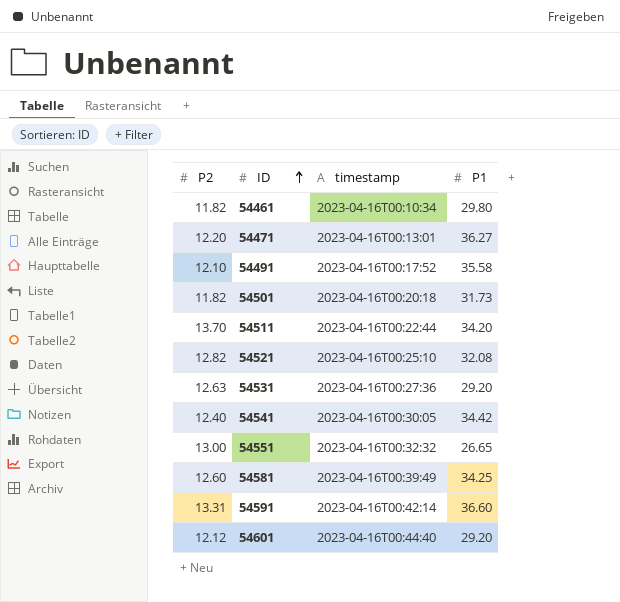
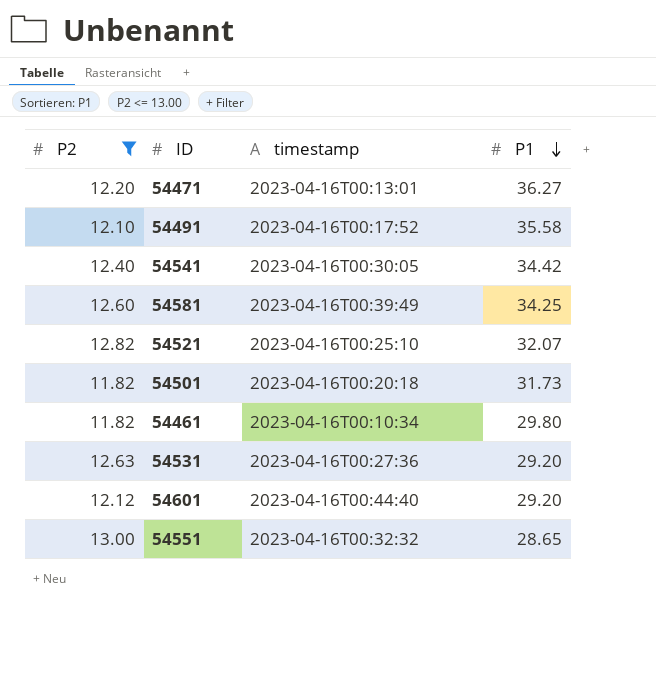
filter: none -> P2 <= 13.00
row order: ID ascending -> P1 descending
54521 | P1: 32.08 -> 32.07
54551 | P1: 26.65 -> 28.65

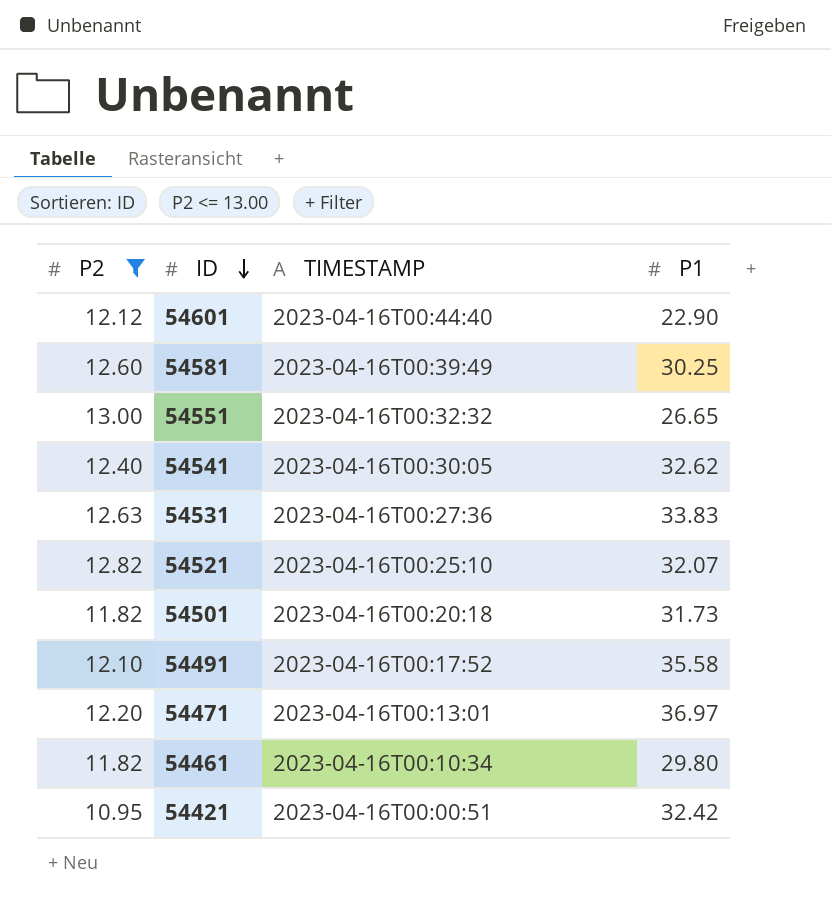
row order: P1 descending -> ID descending
column name: timestamp -> TIMESTAMP
54601 | P1: 29.20 -> 22.90
54581 | P1: 34.25 -> 30.25
54551 | P1: 28.65 -> 26.65
54541 | P1: 34.42 -> 32.62
54531 | P1: 29.20 -> 33.83
54471 | P1: 36.27 -> 36.97
row 54421: none -> 10.95 | 2023-04-16T00:00:51 | 32.42

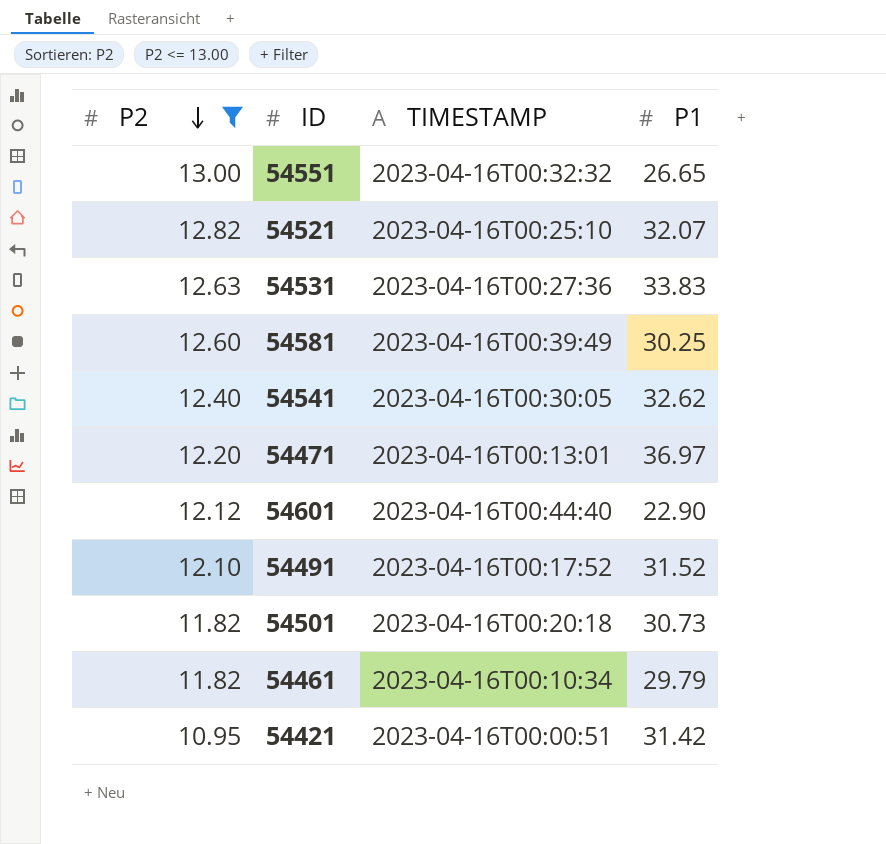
row order: ID descending -> P2 descending
54491 | P1: 35.58 -> 31.52
54501 | P1: 31.73 -> 30.73
54461 | P1: 29.80 -> 29.79
54421 | P1: 32.42 -> 31.42

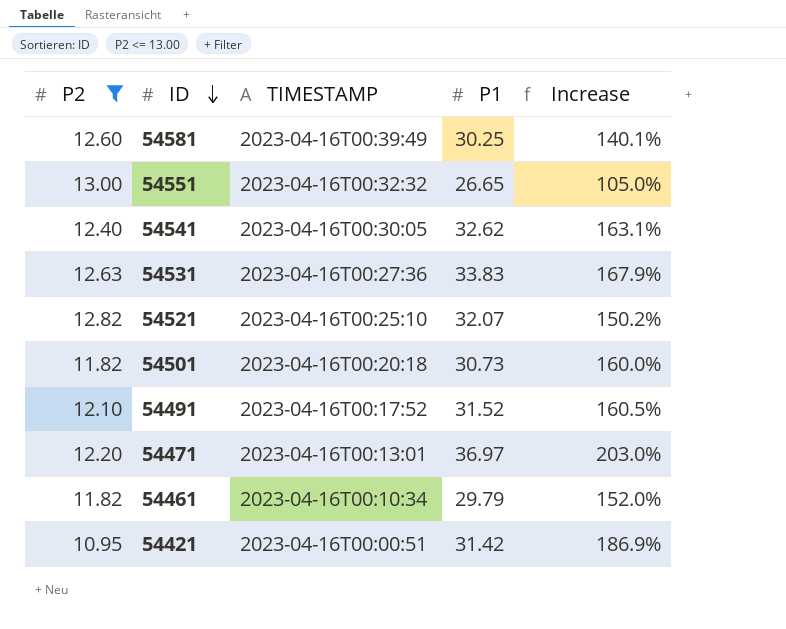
row order: P2 descending -> ID descending
column Increase | formula: none -> ([P1] - [P2]) / [P2]
row 54601: 12.12 | 2023-04-16T00:44:40 | 22.90 -> none

